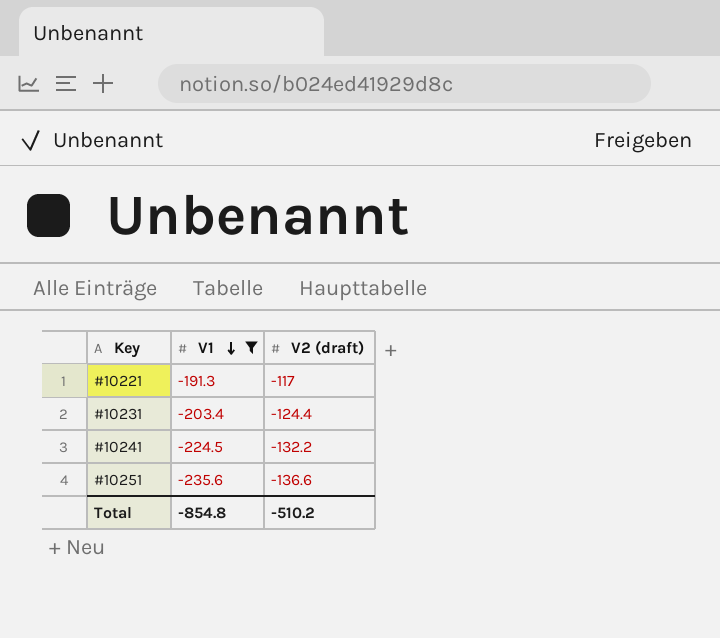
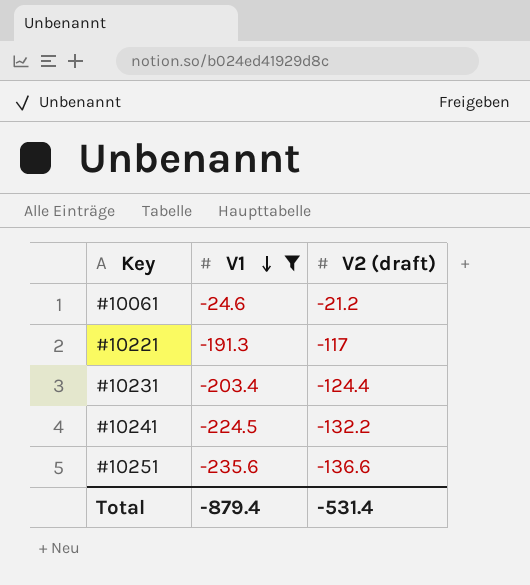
row #10061: none -> -24.6 | -21.2
Total | V1: -854.8 -> -879.4
Total | V2 (draft): -510.2 -> -531.4

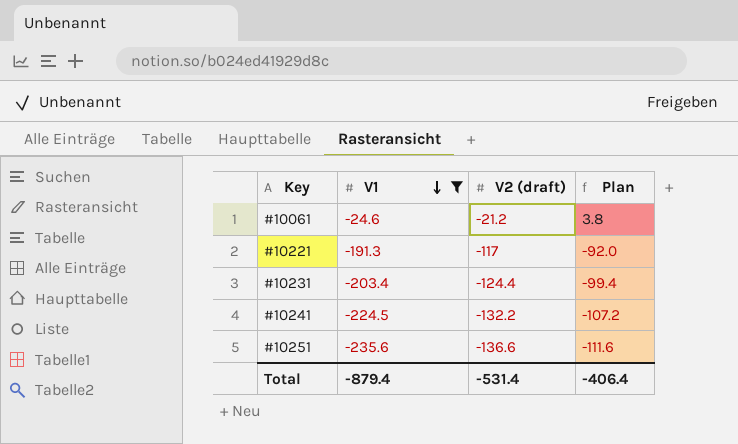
column Plan | formula: none -> [V2 (draft)] + 25

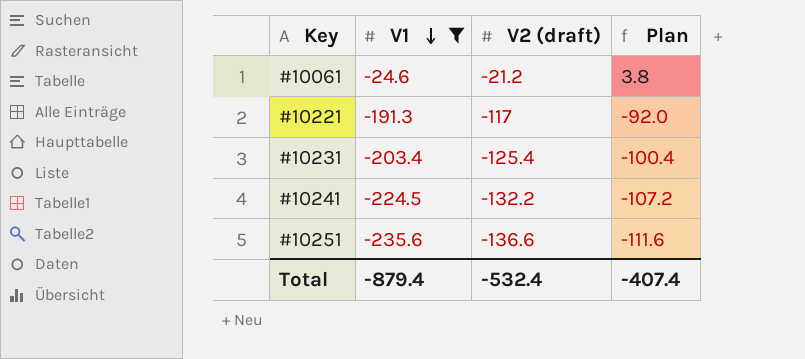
#10231 | V2 (draft): -124.4 -> -125.4
#10231 | Plan: -99.4 -> -100.4
Total | V2 (draft): -531.4 -> -532.4
Total | Plan: -406.4 -> -407.4

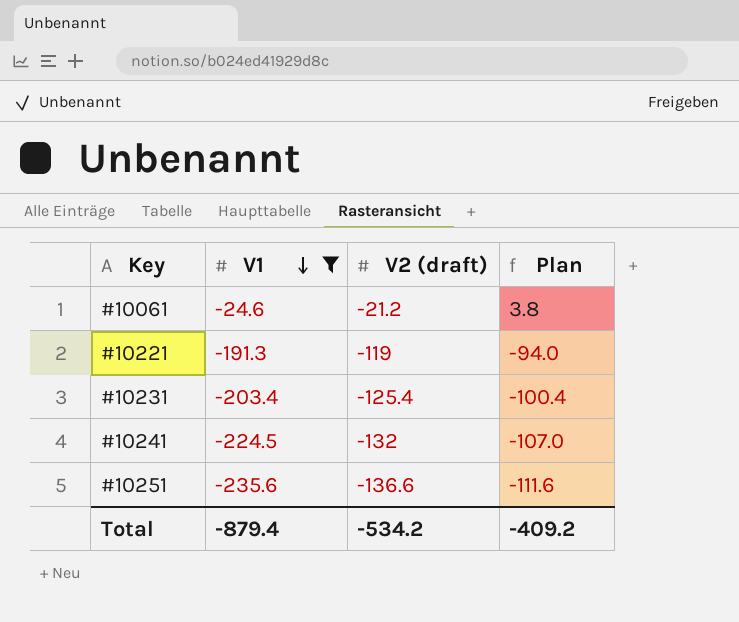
#10221 | V2 (draft): -117 -> -119
#10221 | Plan: -92.0 -> -94.0
#10241 | V2 (draft): -132.2 -> -132
#10241 | Plan: -107.2 -> -107.0
Total | V2 (draft): -532.4 -> -534.2
Total | Plan: -407.4 -> -409.2

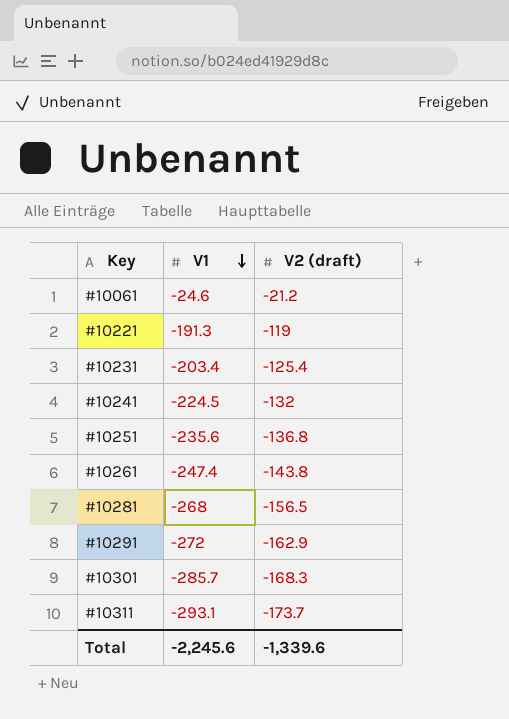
filter: V1 >= -235.6 -> none
column Plan | formula: [V2 (draft)] + 25 -> none
#10251 | V2 (draft): -136.6 -> -136.8
Total | V1: -879.4 -> -2,245.6
Total | V2 (draft): -534.2 -> -1,339.6

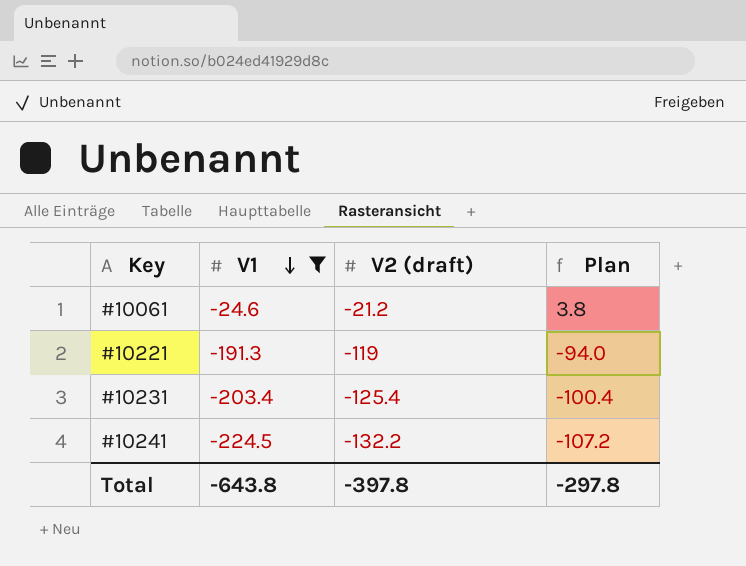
filter: none -> V1 >= -224.5
column Plan | formula: none -> [V2 (draft)] + 25
#10241 | V2 (draft): -132 -> -132.2
Total | V1: -2,245.6 -> -643.8
Total | V2 (draft): -1,339.6 -> -397.8

